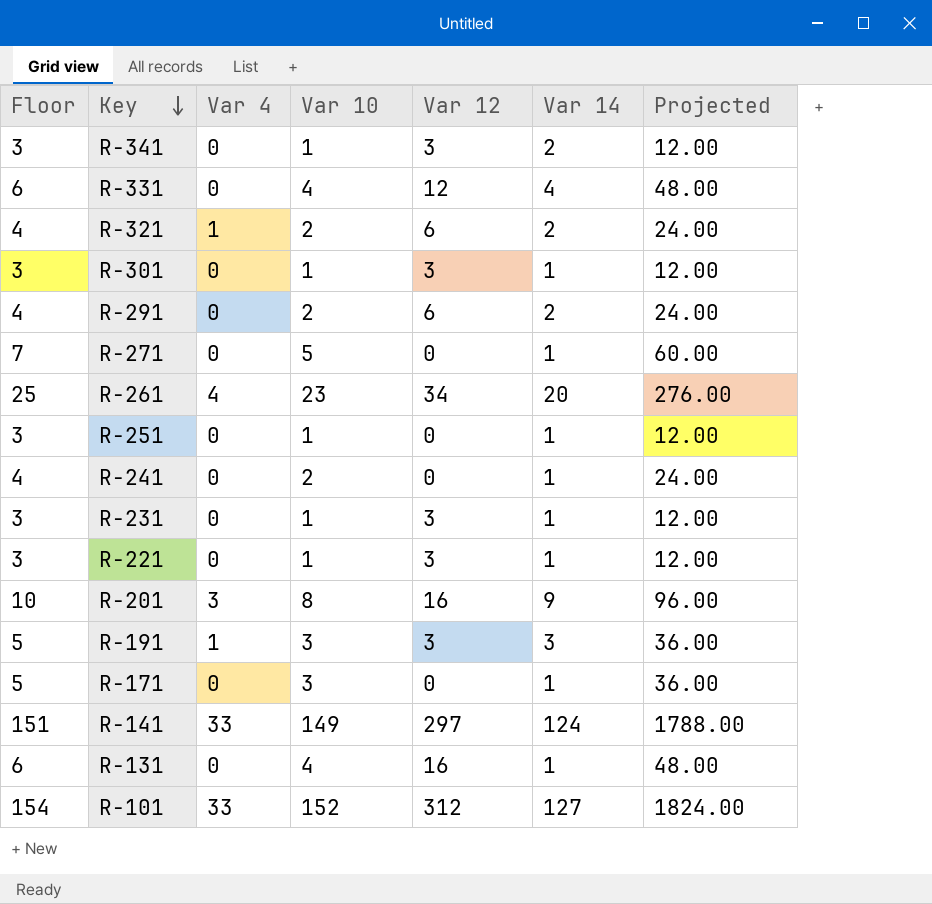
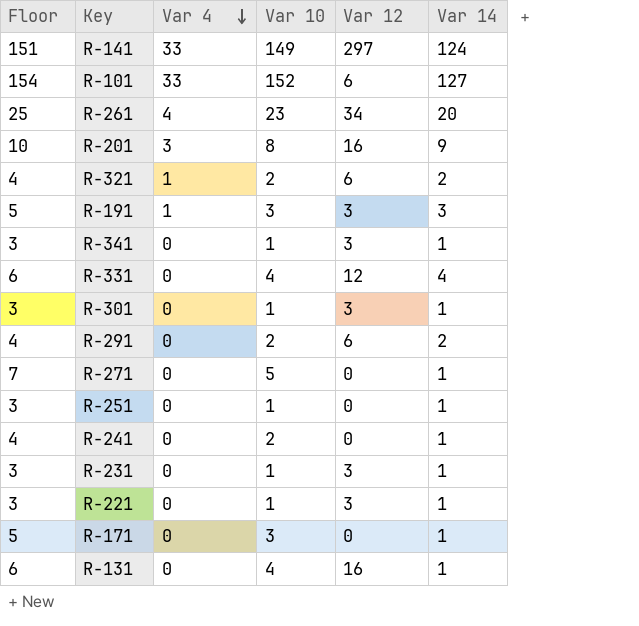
row order: Key descending -> Var 4 descending
column Projected | formula: [Var 10] * 12 -> none
R-101 | Var 12: 312 -> 6
R-341 | Var 14: 2 -> 1

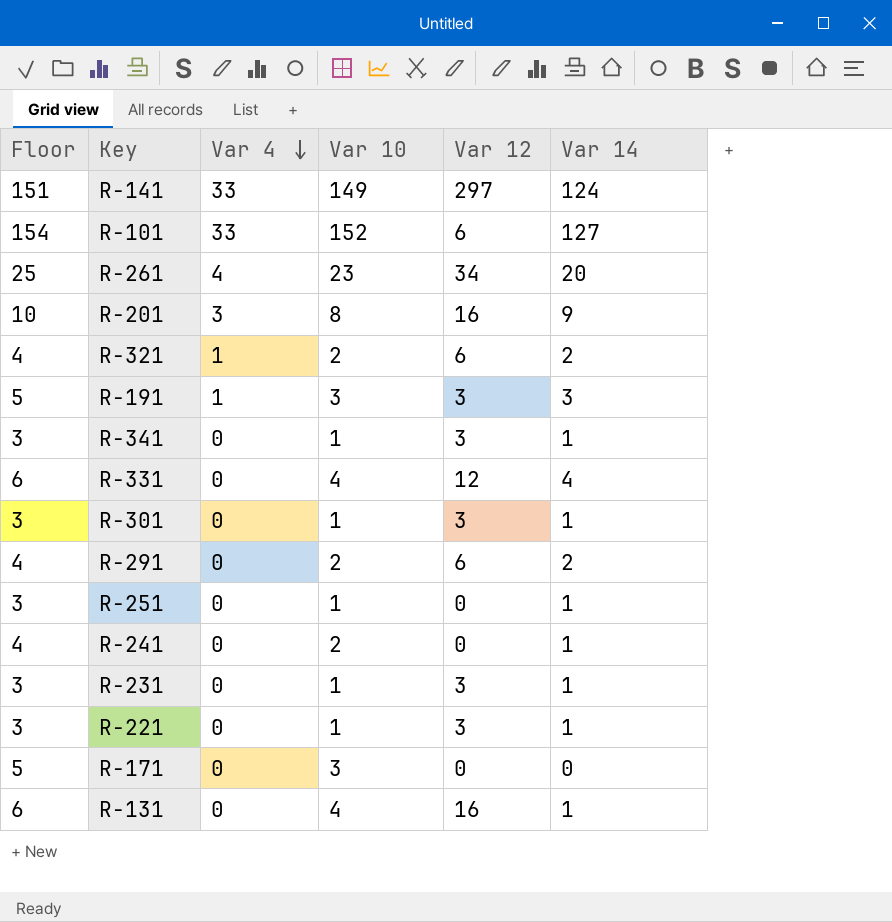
row R-271: 7 | 0 | 5 | 0 | 1 -> none
R-171 | Var 14: 1 -> 0

